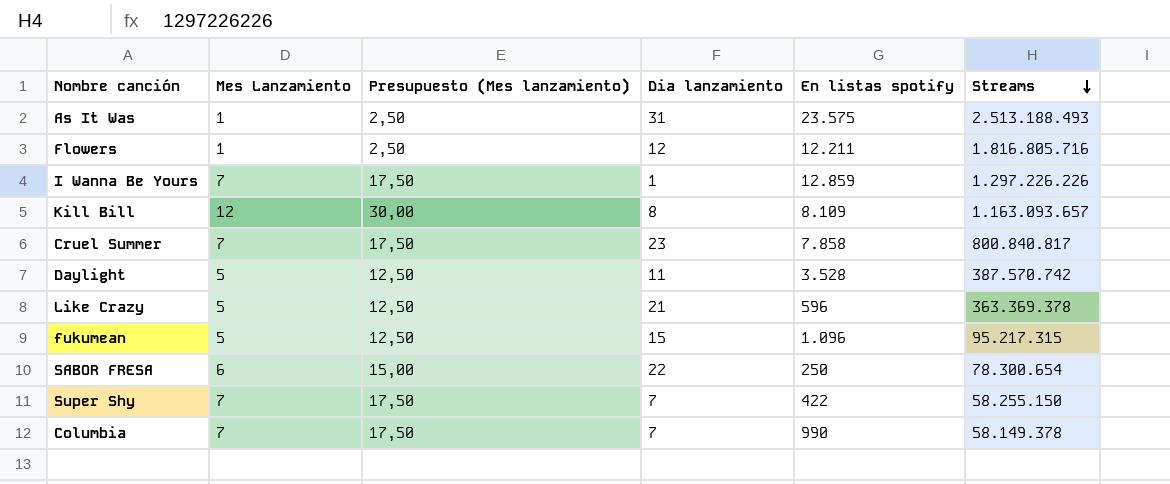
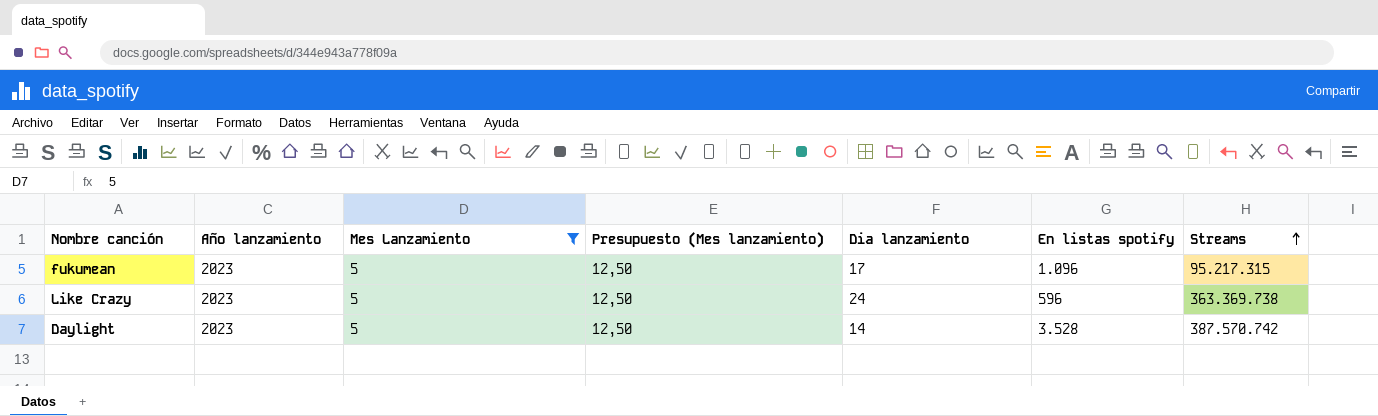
filter: none -> Mes Lanzamiento = 5
row order: Streams descending -> Streams ascending
column Año lanzamiento | position: none -> 2
fukumean | Dia lanzamiento: 15 -> 17
Like Crazy | Dia lanzamiento: 21 -> 24
Like Crazy | Streams: 363.369.378 -> 363.369.738
Daylight | Dia lanzamiento: 11 -> 14

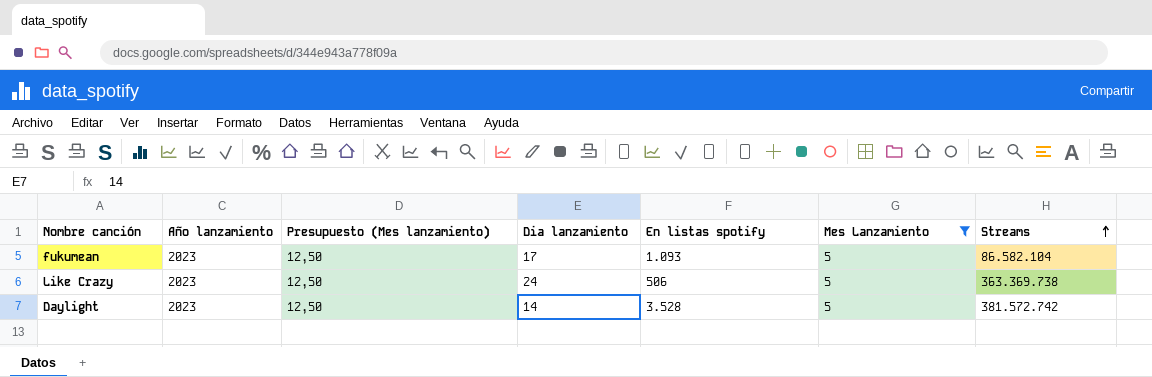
column Mes Lanzamiento | position: 3 -> 6
fukumean | En listas spotify: 1.096 -> 1.093
fukumean | Streams: 95.217.315 -> 86.582.104
Like Crazy | En listas spotify: 596 -> 506
Daylight | Streams: 387.570.742 -> 381.572.742

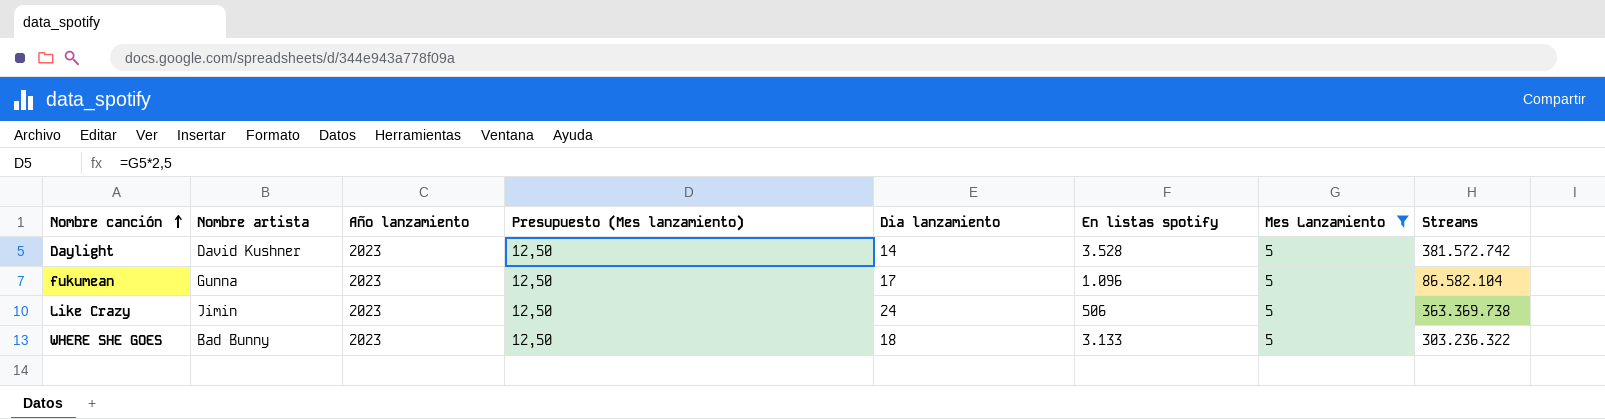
row order: Streams ascending -> Nombre canción ascending
column Nombre artista | position: none -> 2
fukumean | En listas spotify: 1.093 -> 1.096
row WHERE SHE GOES: none -> Bad Bunny | 2023 | 12,50 | 18 | 3.133 | 5 | 303.236.322

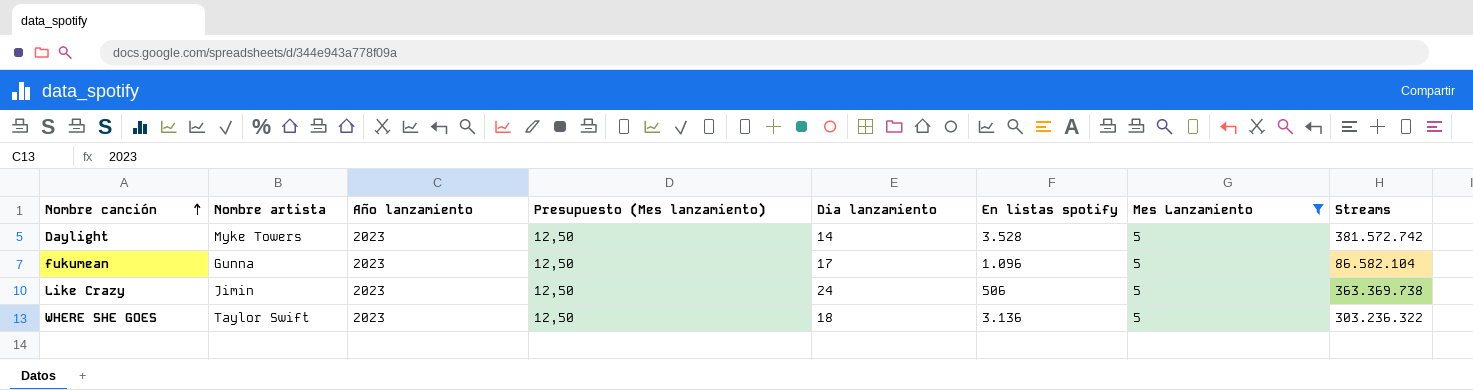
Daylight | Nombre artista: David Kushner -> Myke Towers
WHERE SHE GOES | Nombre artista: Bad Bunny -> Taylor Swift
WHERE SHE GOES | En listas spotify: 3.133 -> 3.136

